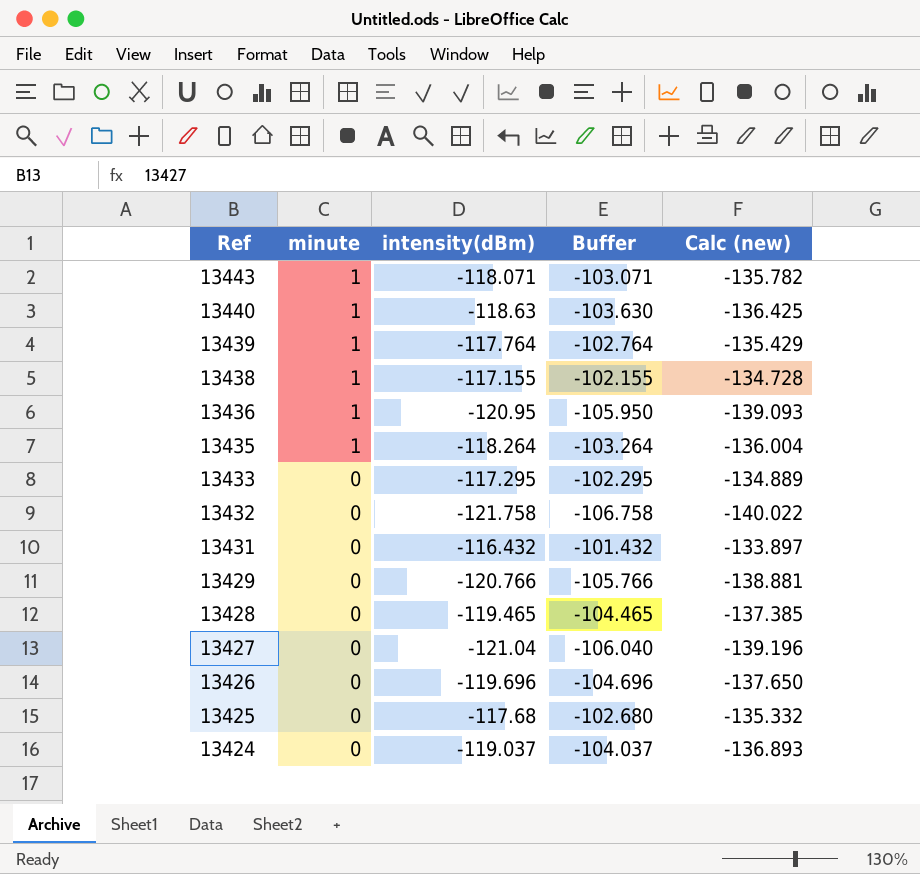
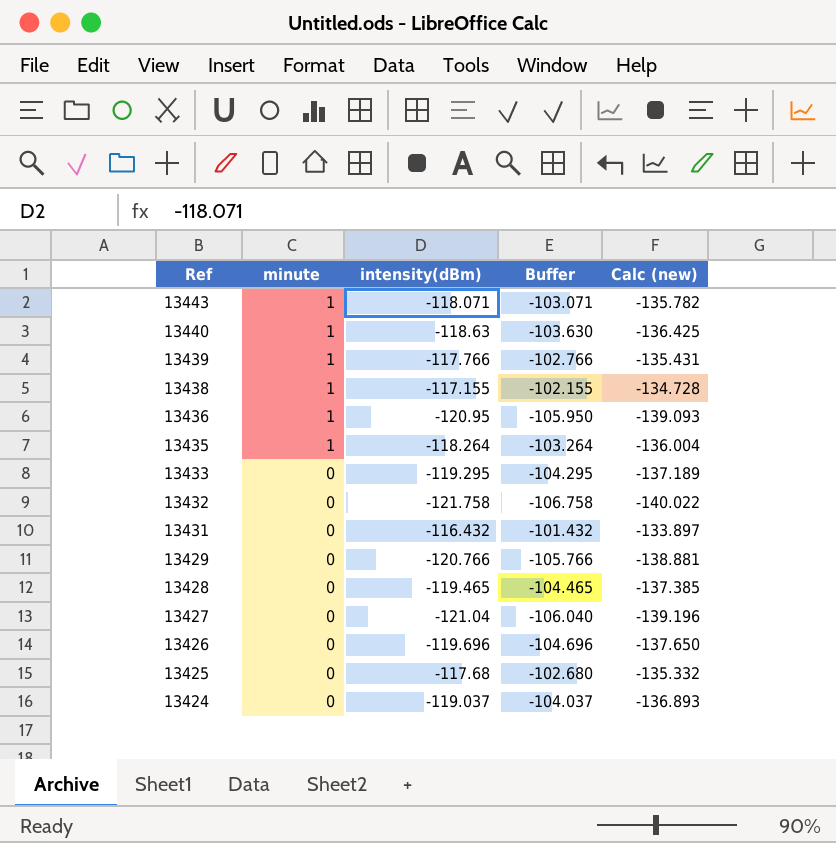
13439 | intensity(dBm): -117.764 -> -117.766
13439 | Buffer: -102.764 -> -102.766
13439 | Calc (new): -135.429 -> -135.431
13433 | intensity(dBm): -117.295 -> -119.295
13433 | Buffer: -102.295 -> -104.295
13433 | Calc (new): -134.889 -> -137.189

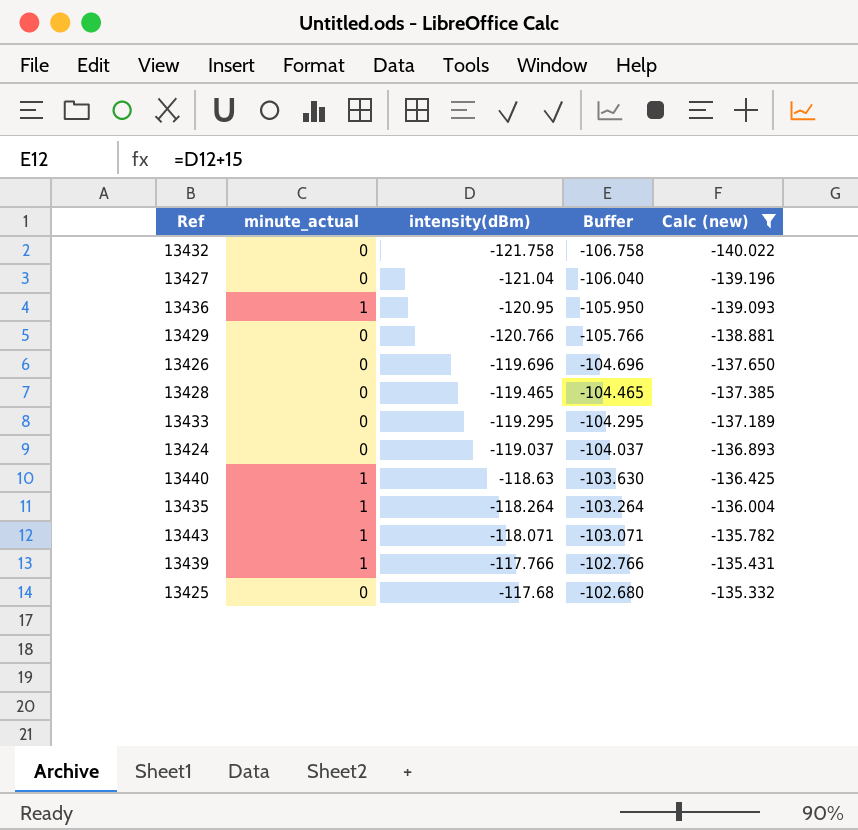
filter: none -> Calc (new) <= -135.332
row order: Ref descending -> intensity(dBm) ascending
column name: minute -> minute_actual

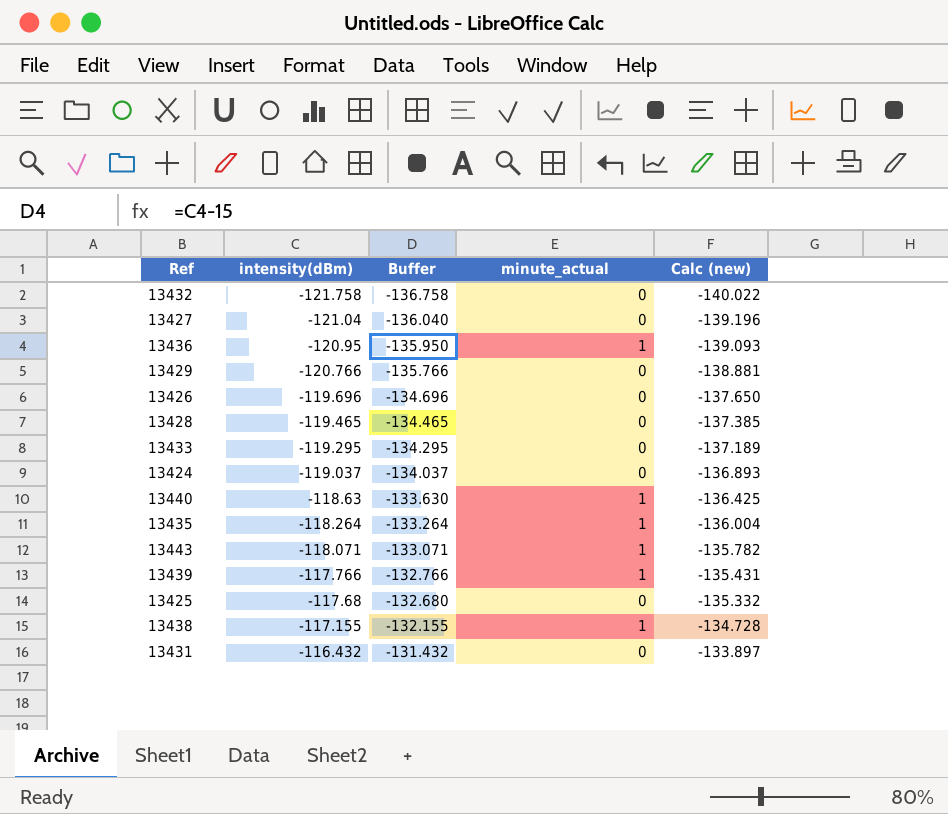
filter: Calc (new) <= -135.332 -> none
column Buffer | formula: [intensity(dBm)] + 15 -> [intensity(dBm)] - 15
column minute_actual | position: 2 -> 4

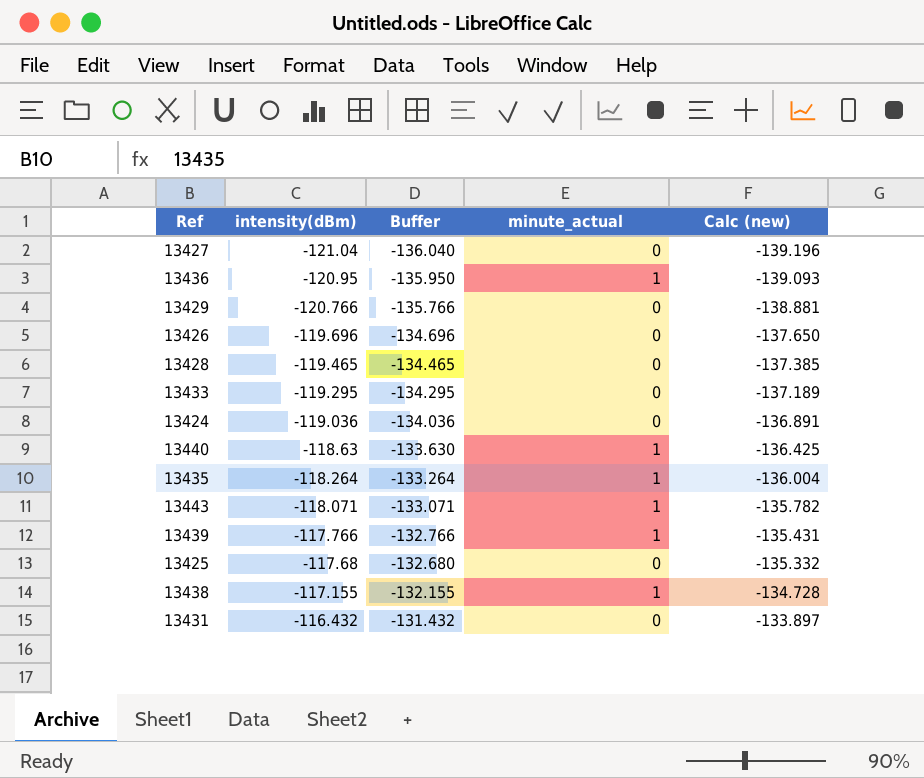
row 13432: -121.758 | -136.758 | 0 | -140.022 -> none
13424 | intensity(dBm): -119.037 -> -119.036
13424 | Buffer: -134.037 -> -134.036
13424 | Calc (new): -136.893 -> -136.891

